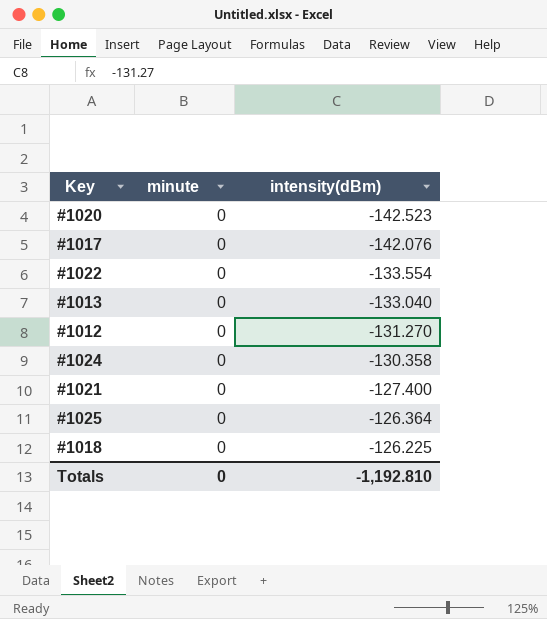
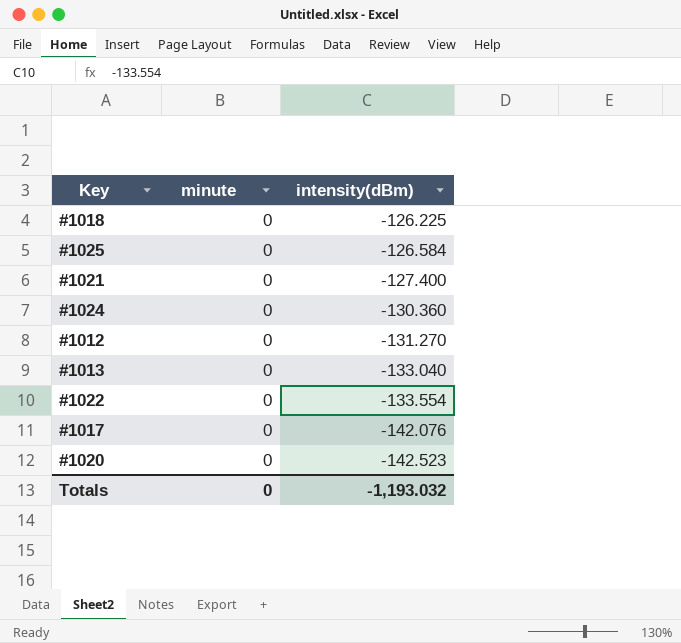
row order: intensity(dBm) ascending -> intensity(dBm) descending
#1025 | intensity(dBm): -126.364 -> -126.584
#1024 | intensity(dBm): -130.358 -> -130.360
Totals | intensity(dBm): -1,192.810 -> -1,193.032

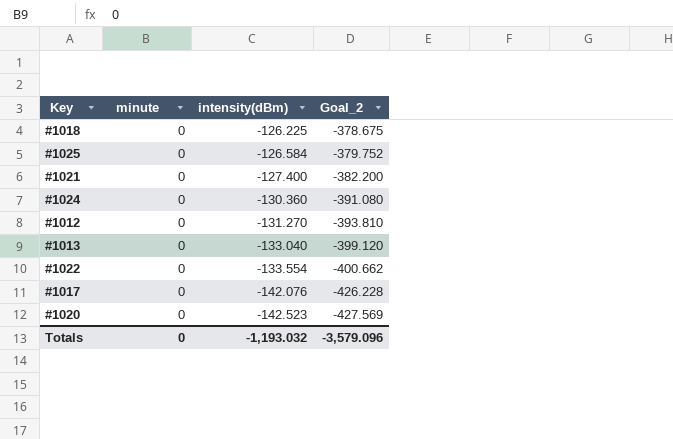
column Goal_2 | formula: none -> [intensity(dBm)] * 3

